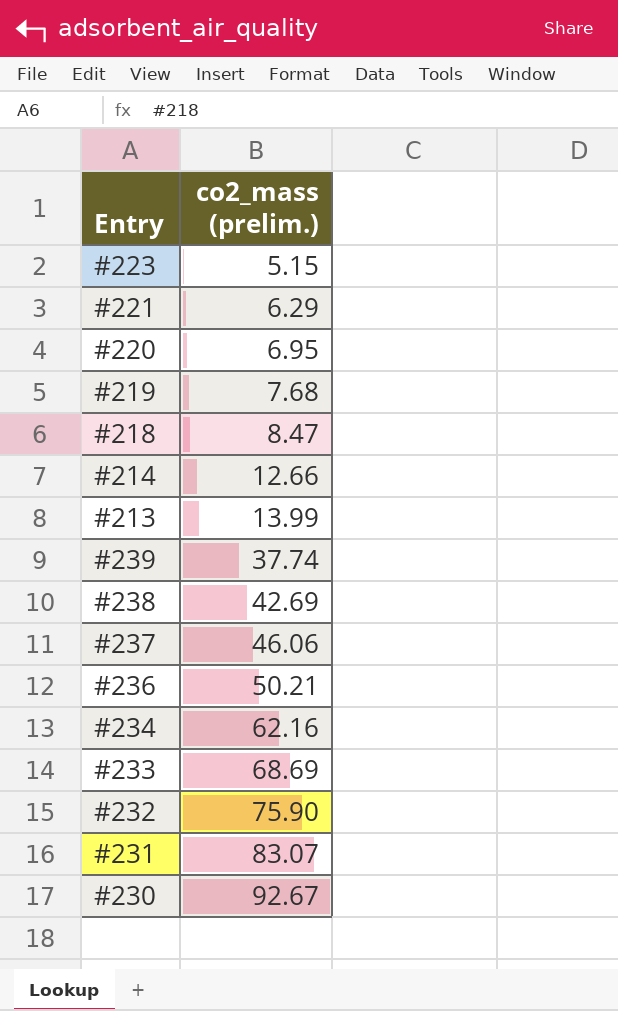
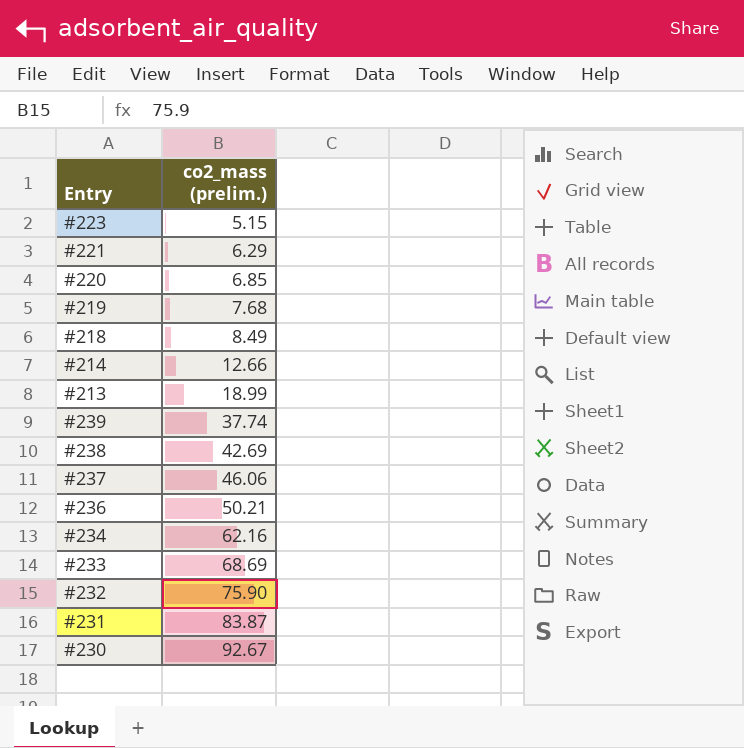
#220 | co2_mass (prelim.): 6.95 -> 6.85
#218 | co2_mass (prelim.): 8.47 -> 8.49
#213 | co2_mass (prelim.): 13.99 -> 18.99
#231 | co2_mass (prelim.): 83.07 -> 83.87

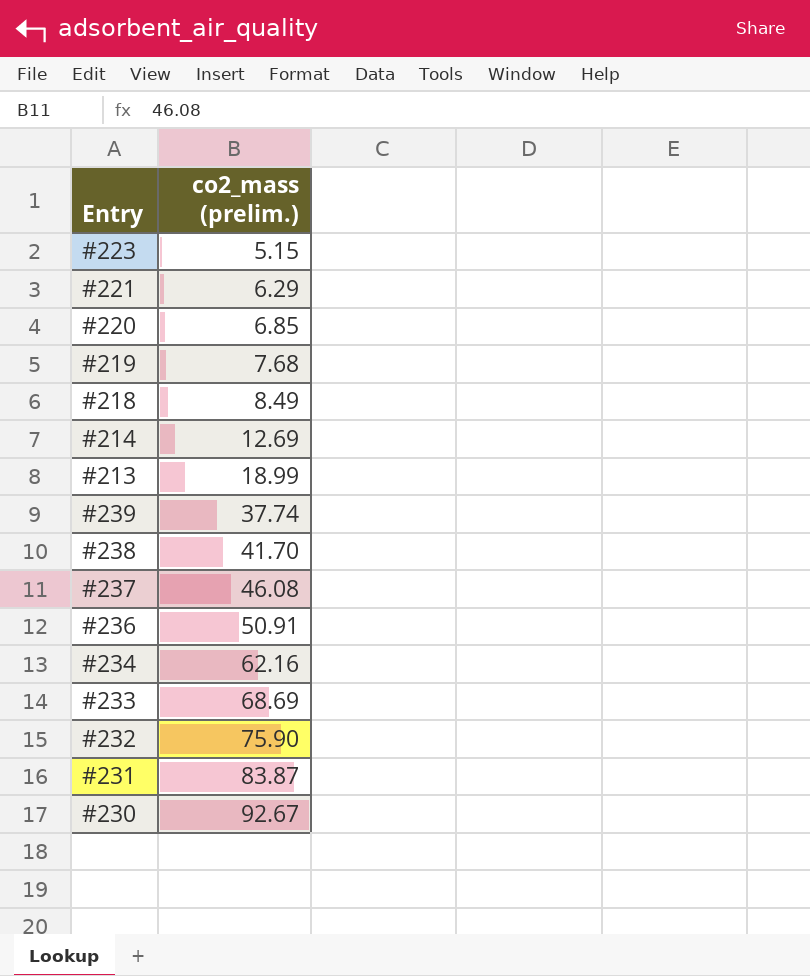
#214 | co2_mass (prelim.): 12.66 -> 12.69
#238 | co2_mass (prelim.): 42.69 -> 41.70
#237 | co2_mass (prelim.): 46.06 -> 46.08
#236 | co2_mass (prelim.): 50.21 -> 50.91

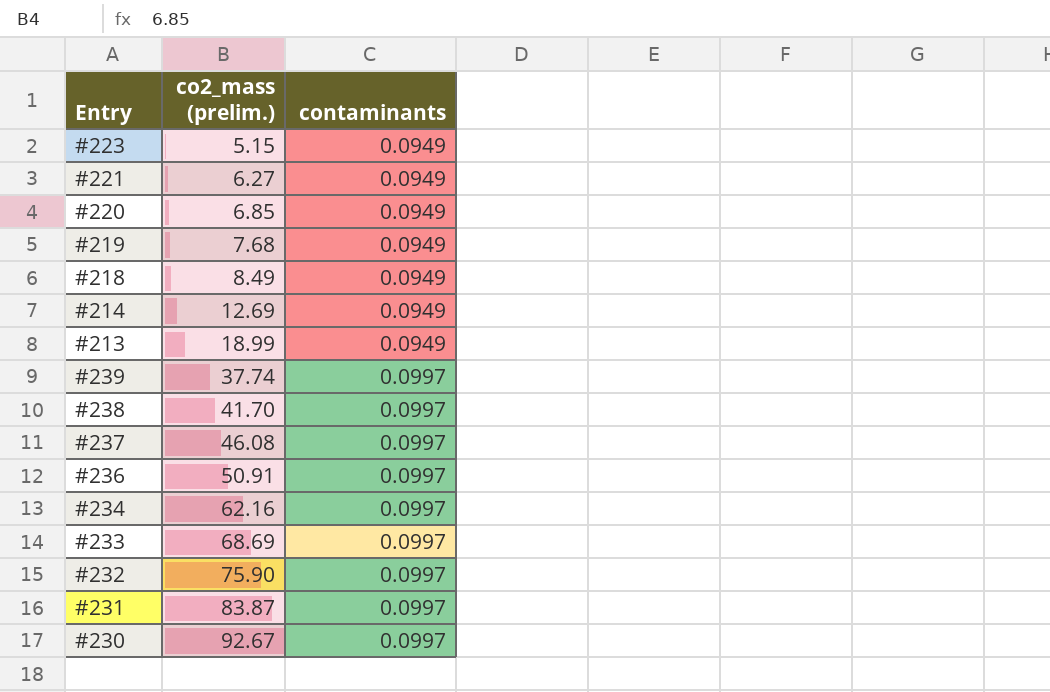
column contaminants | position: none -> 3
#221 | co2_mass (prelim.): 6.29 -> 6.27

